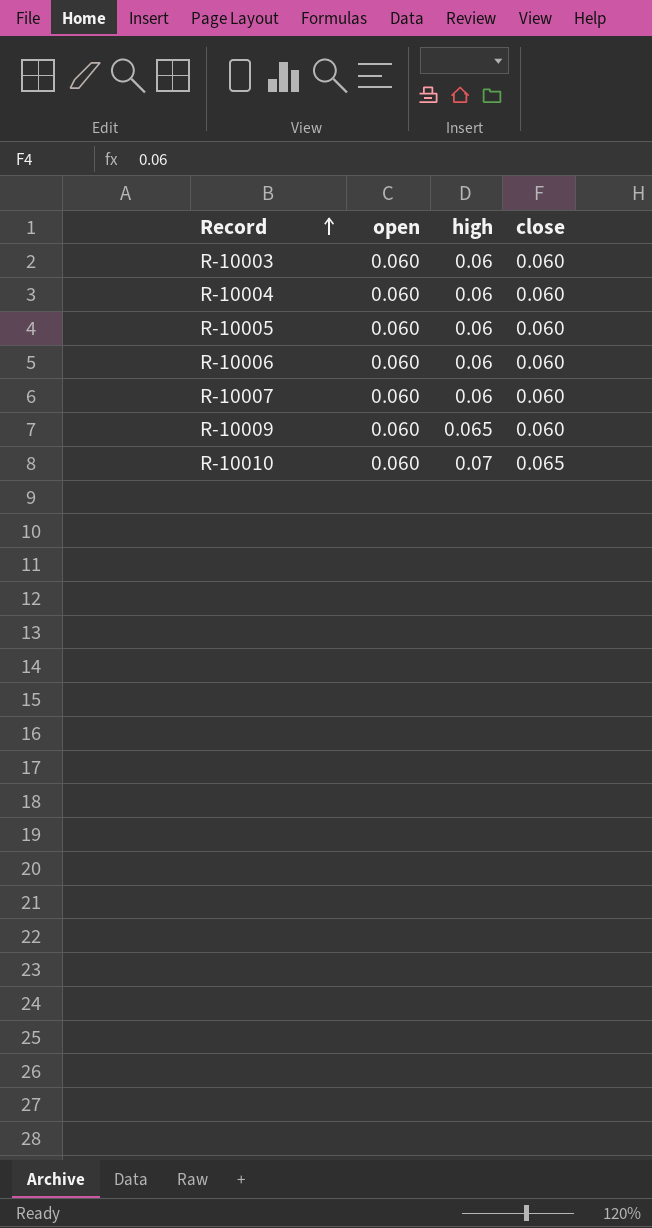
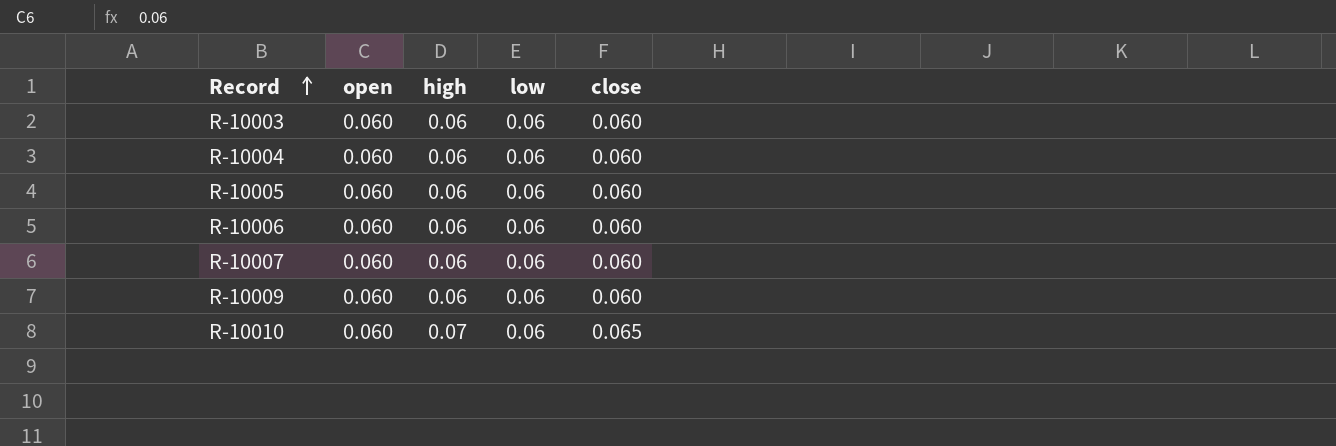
column low | position: none -> 4
R-10009 | high: 0.065 -> 0.06

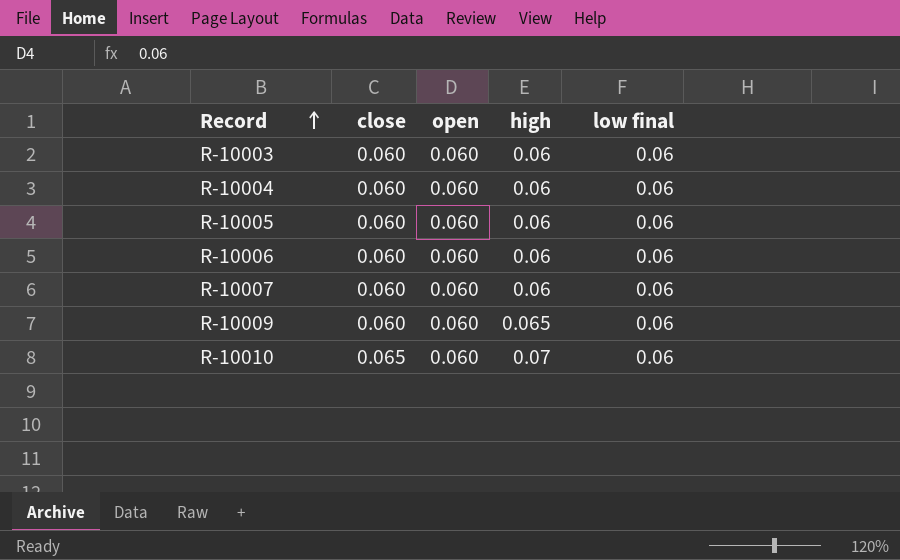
column close | position: 5 -> 2
column name: low -> low final
R-10009 | high: 0.06 -> 0.065

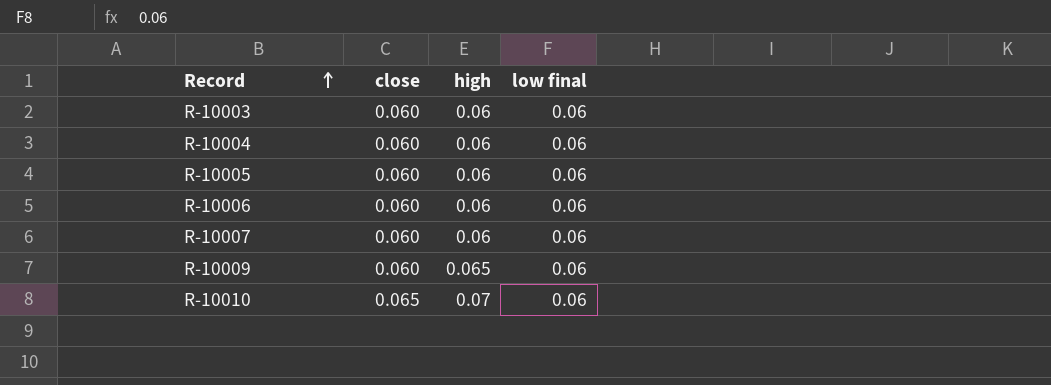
column open | position: 3 -> none

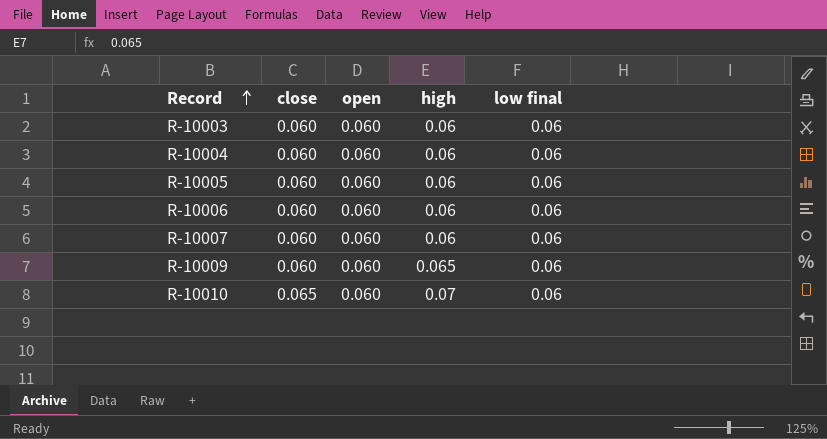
column open | position: none -> 3

